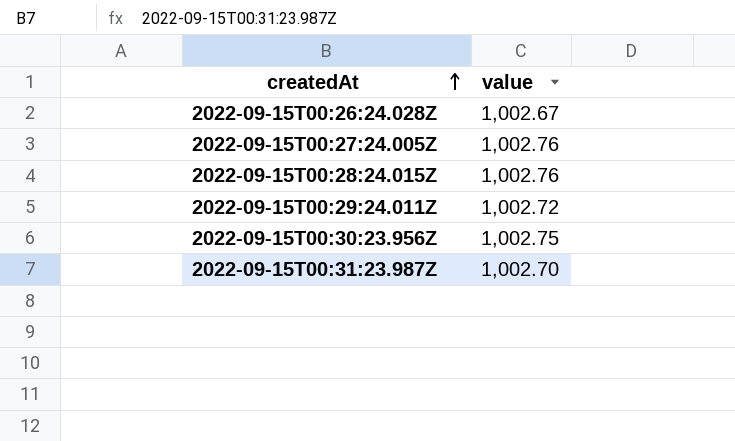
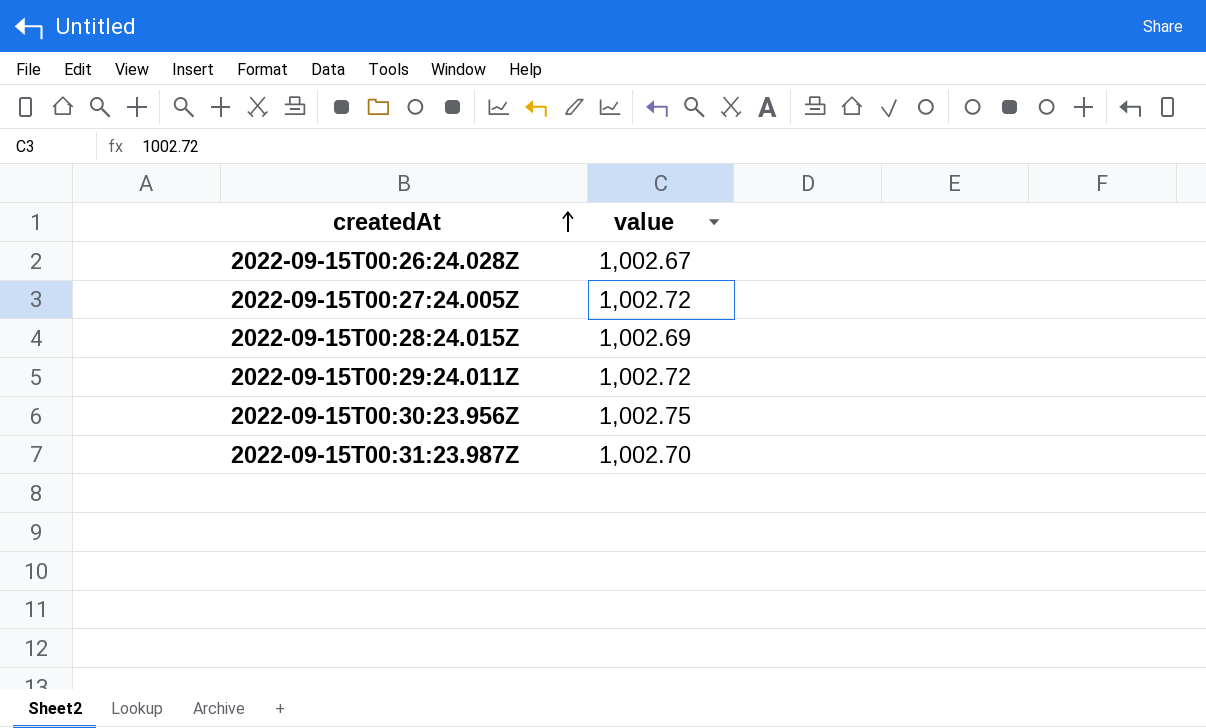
2022-09-15T00:27:24.005Z | value: 1,002.76 -> 1,002.72
2022-09-15T00:28:24.015Z | value: 1,002.76 -> 1,002.69

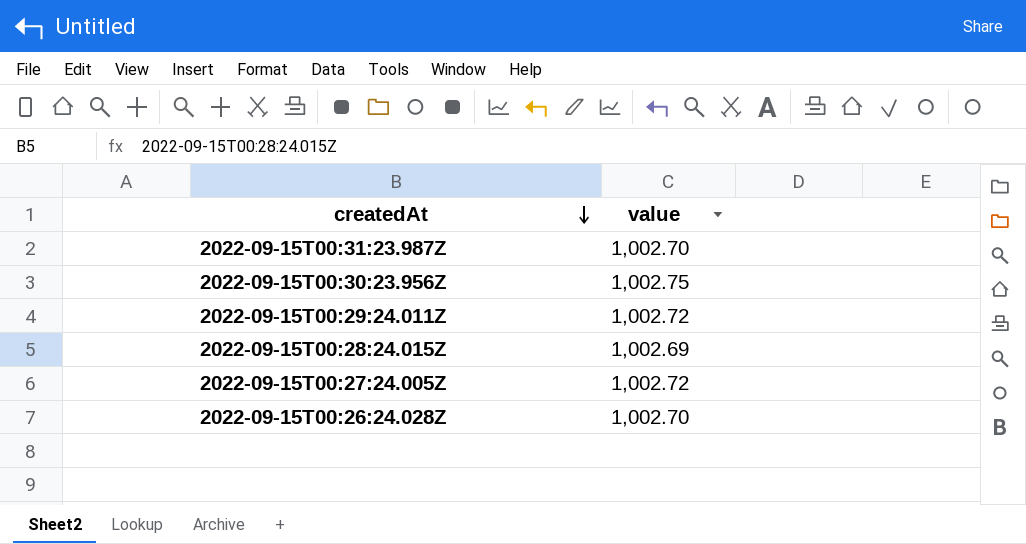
row order: createdAt ascending -> createdAt descending
2022-09-15T00:26:24.028Z | value: 1,002.67 -> 1,002.70

